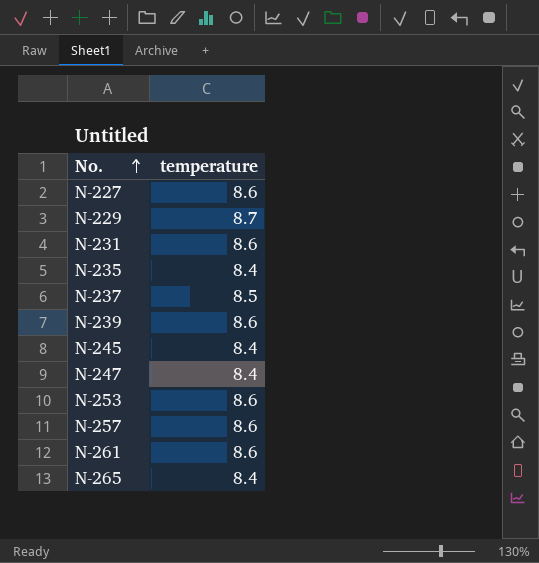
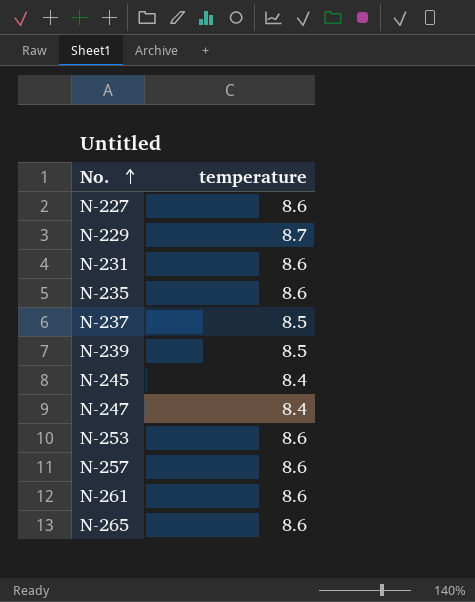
N-235 | temperature: 8.4 -> 8.6
N-239 | temperature: 8.6 -> 8.5
N-265 | temperature: 8.4 -> 8.6

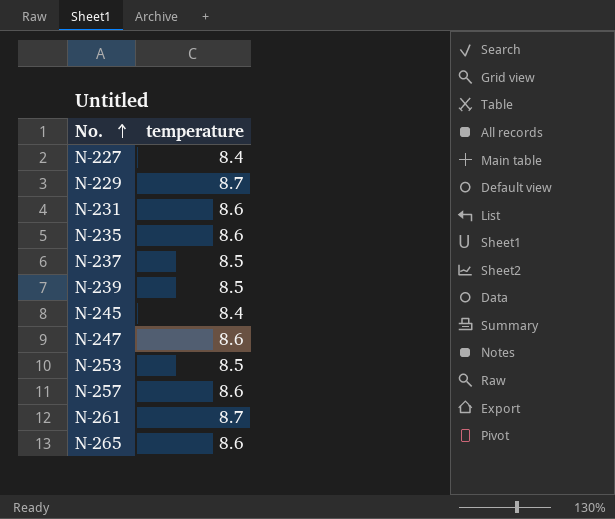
N-227 | temperature: 8.6 -> 8.4
N-247 | temperature: 8.4 -> 8.6
N-253 | temperature: 8.6 -> 8.5
N-261 | temperature: 8.6 -> 8.7

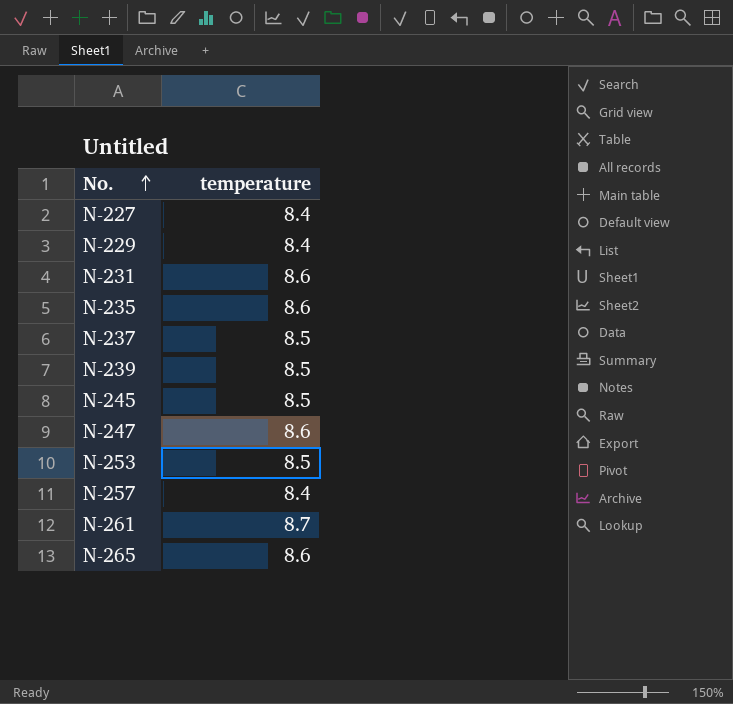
N-229 | temperature: 8.7 -> 8.4
N-245 | temperature: 8.4 -> 8.5
N-257 | temperature: 8.6 -> 8.4

